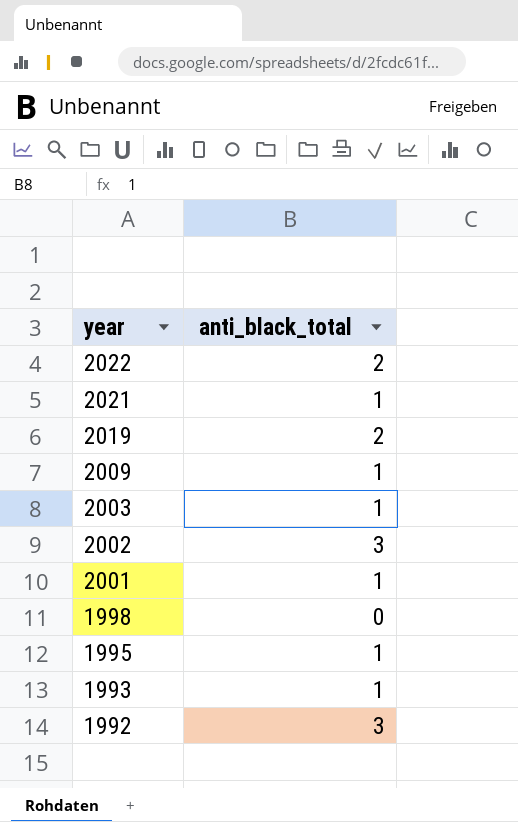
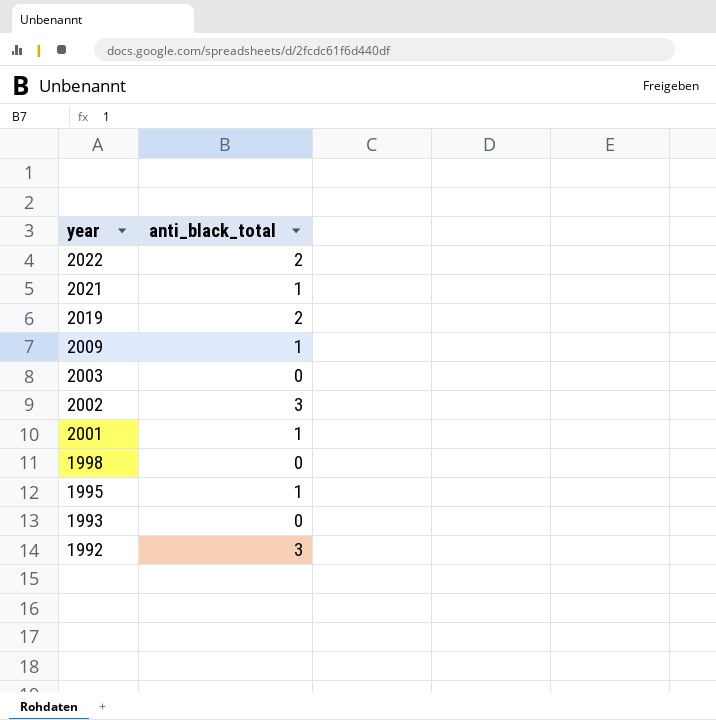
2003 | anti_black_total: 1 -> 0
1993 | anti_black_total: 1 -> 0

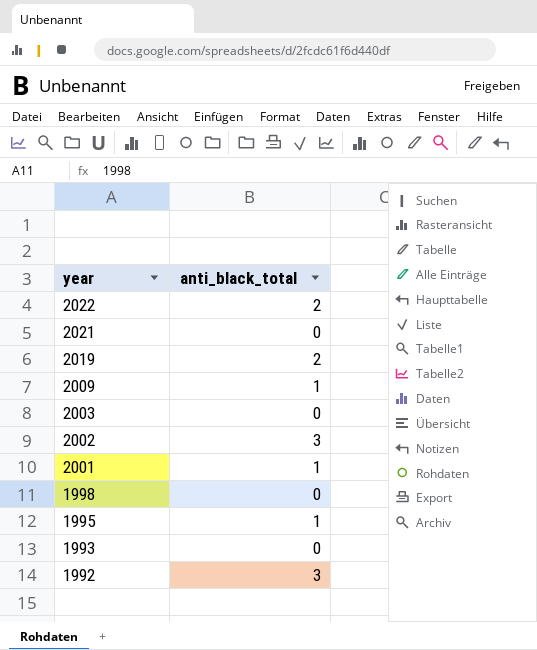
2021 | anti_black_total: 1 -> 0

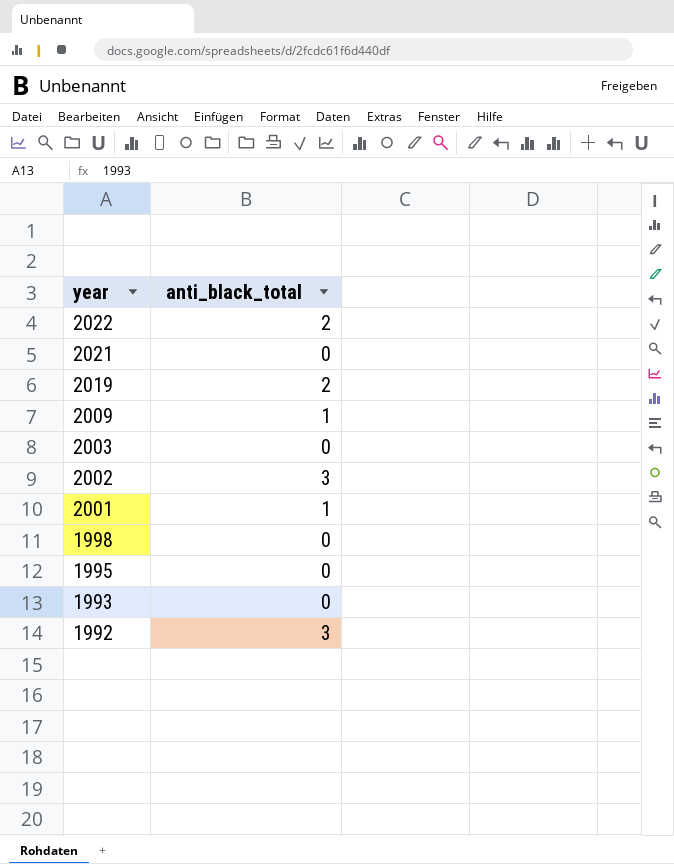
1995 | anti_black_total: 1 -> 0

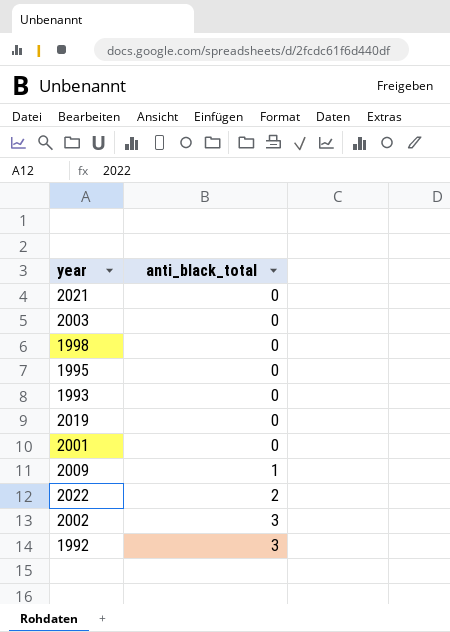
row order: year descending -> anti_black_total ascending
2019 | anti_black_total: 2 -> 0
2001 | anti_black_total: 1 -> 0

